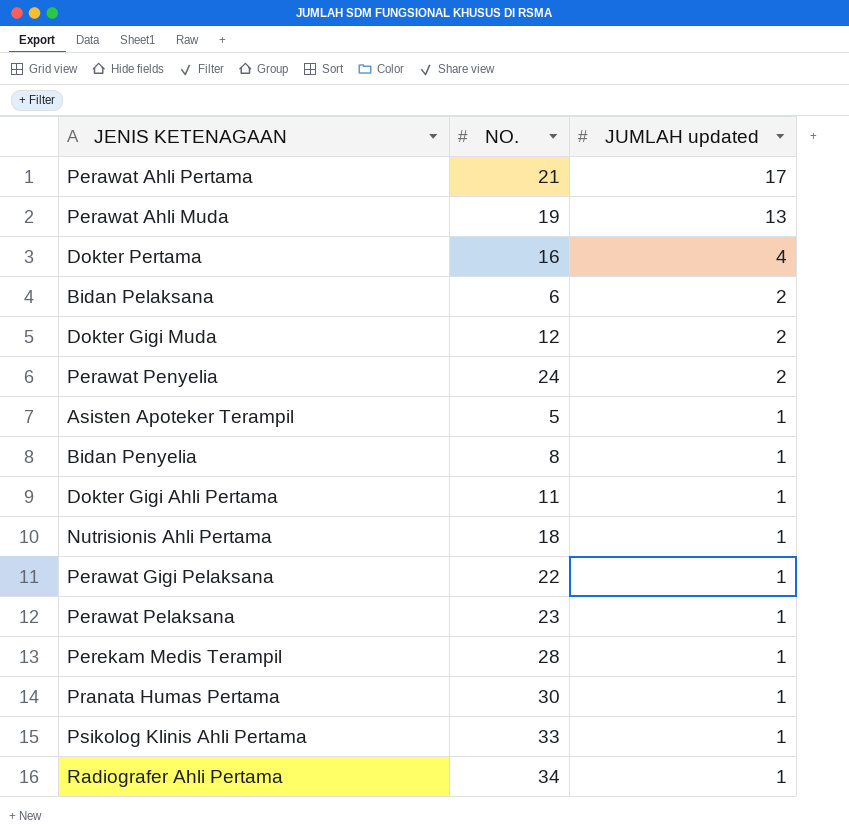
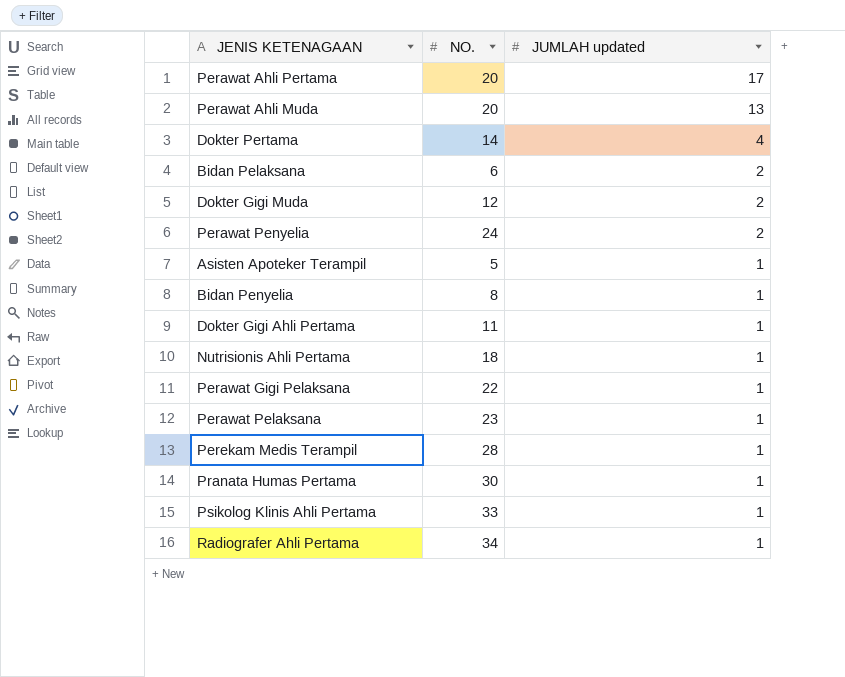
Perawat Ahli Pertama | NO.: 21 -> 20
Perawat Ahli Muda | NO.: 19 -> 20
Dokter Pertama | NO.: 16 -> 14

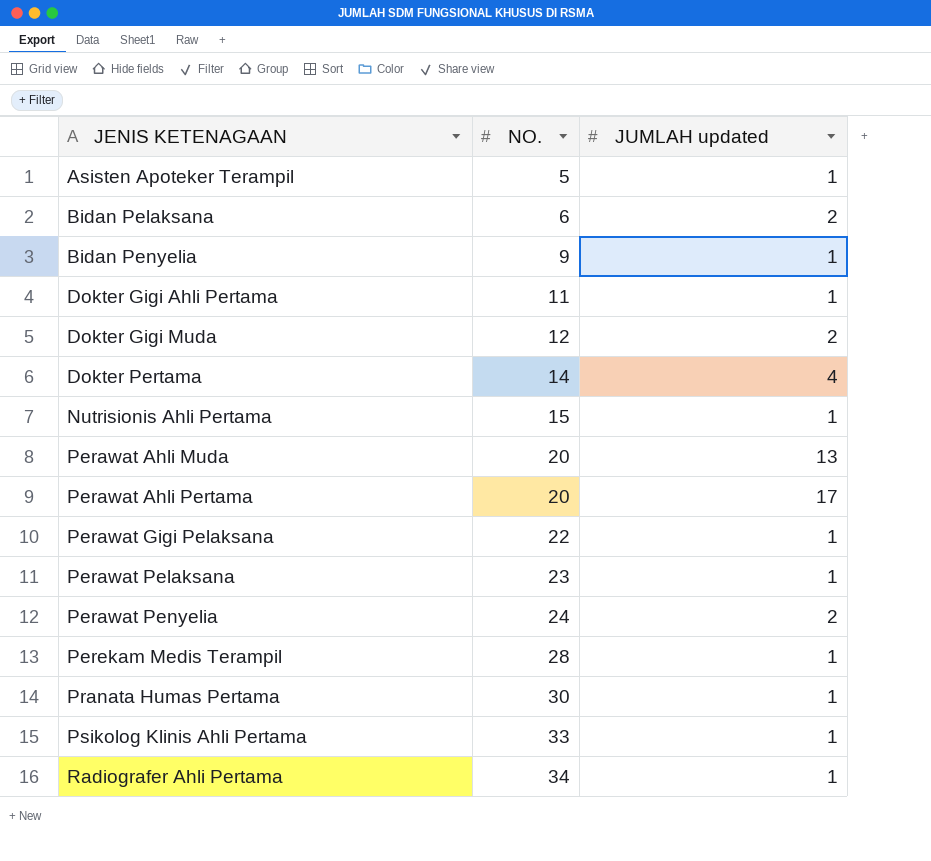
row order: JUMLAH updated descending -> JENIS KETENAGAAN ascending
Bidan Penyelia | NO.: 8 -> 9
Nutrisionis Ahli Pertama | NO.: 18 -> 15

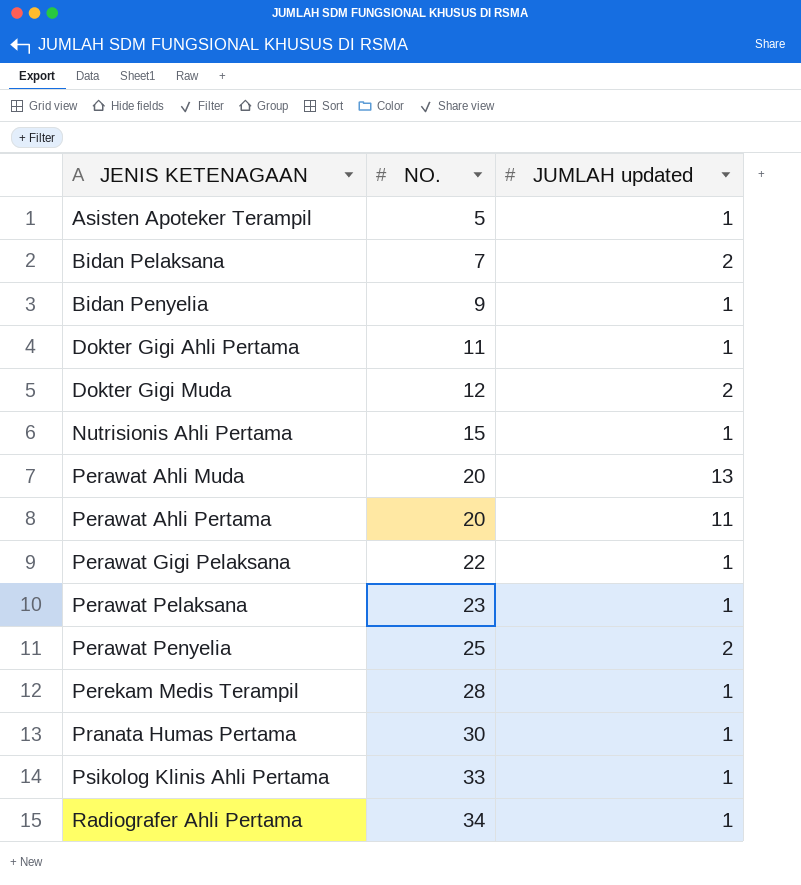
row Dokter Pertama: 14 | 4 -> none
Bidan Pelaksana | NO.: 6 -> 7
Perawat Ahli Pertama | JUMLAH updated: 17 -> 11
Perawat Penyelia | NO.: 24 -> 25

